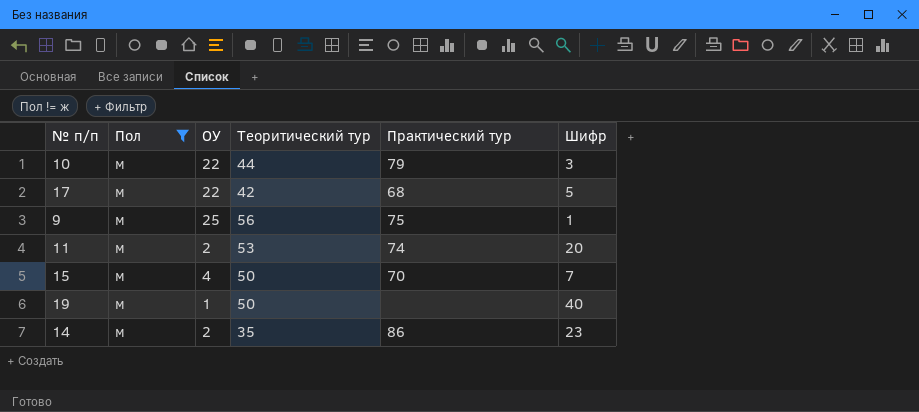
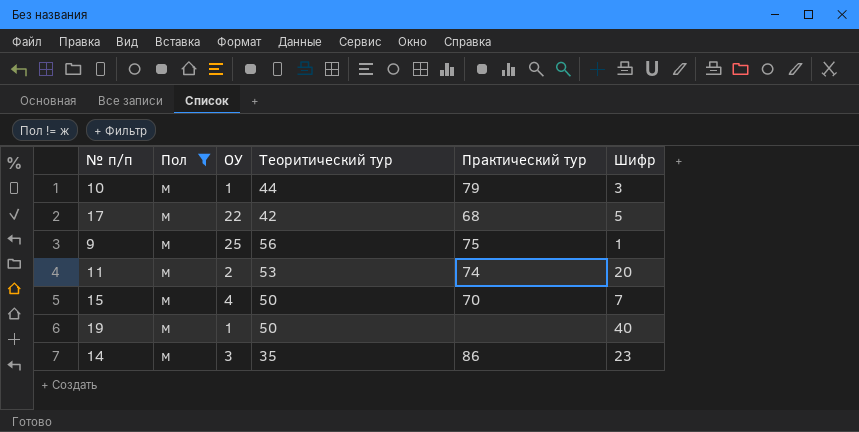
10 | ОУ: 22 -> 1
14 | ОУ: 2 -> 3

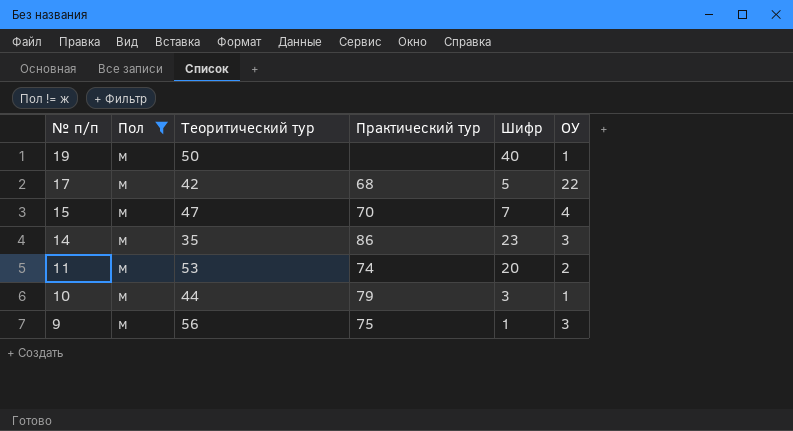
row order: none -> № п/п descending
column ОУ | position: 3 -> 6
15 | Теоритический тур: 50 -> 47
9 | ОУ: 25 -> 3

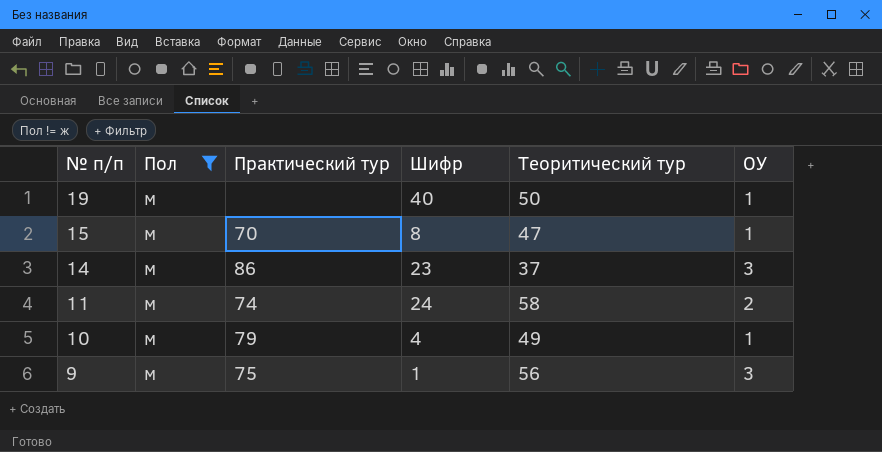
column Теоритический тур | position: 3 -> 5
row 17: м | 42 | 68 | 5 | 22 -> none
15 | Шифр: 7 -> 8
15 | ОУ: 4 -> 1
14 | Теоритический тур: 35 -> 37
11 | Шифр: 20 -> 24
11 | Теоритический тур: 53 -> 58
10 | Шифр: 3 -> 4
10 | Теоритический тур: 44 -> 49

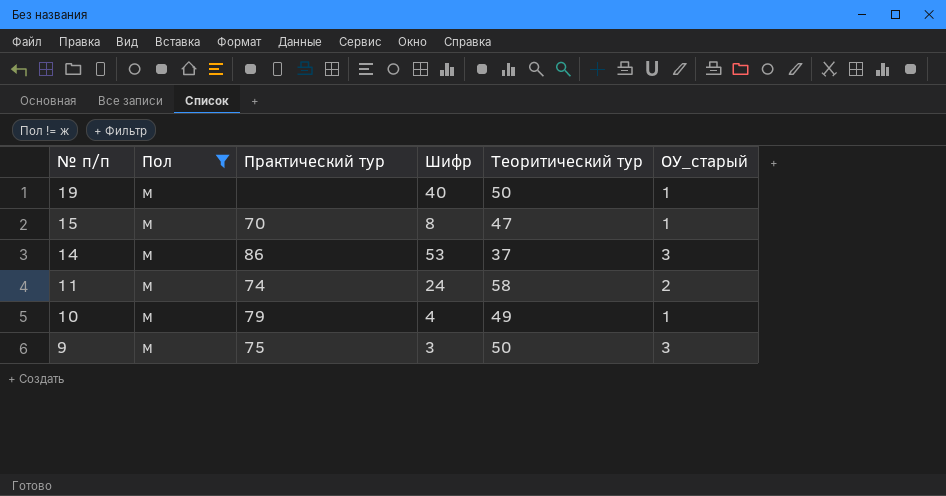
column name: ОУ -> ОУ_старый
14 | Шифр: 23 -> 53
9 | Шифр: 1 -> 3
9 | Теоритический тур: 56 -> 50

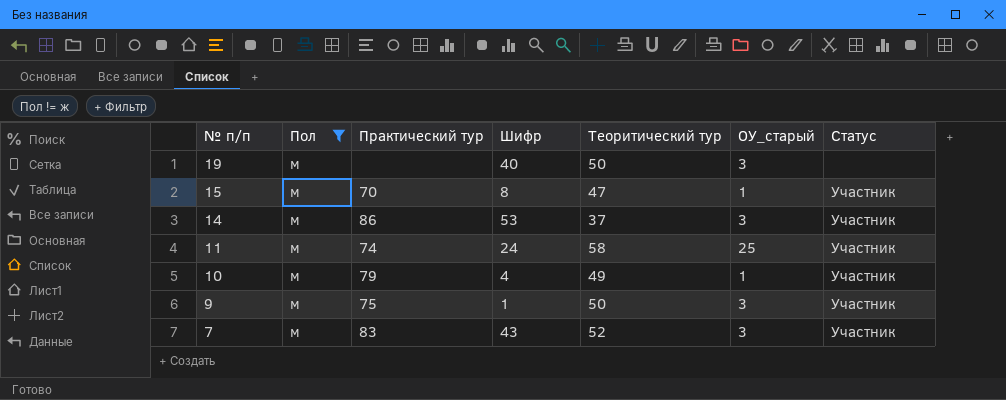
column Статус | position: none -> 7
19 | ОУ_старый: 1 -> 3
11 | ОУ_старый: 2 -> 25
9 | Шифр: 3 -> 1
row 7: none -> м | 83 | 43 | 52 | 3 | Участник

